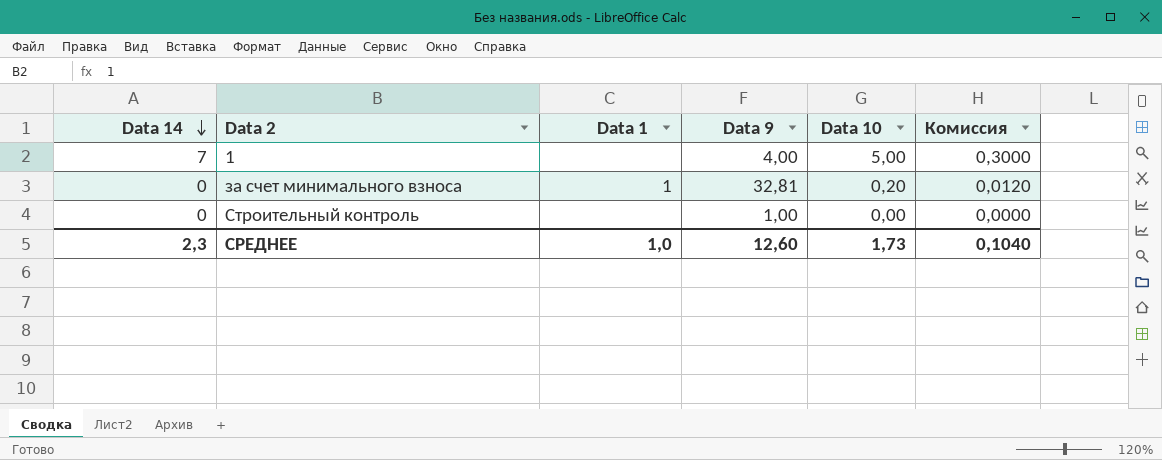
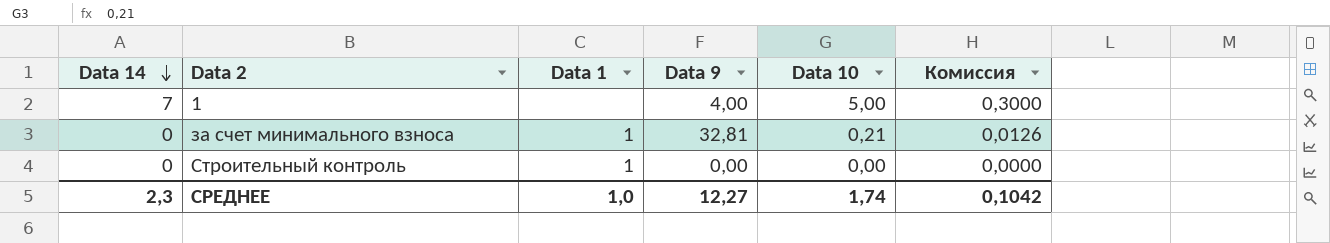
за счет минимального взноса | Data 10: 0,20 -> 0,21
за счет минимального взноса | Комиссия: 0,0120 -> 0,0126
Строительный контроль | Data 1: none -> 1
Строительный контроль | Data 9: 1,00 -> 0,00
СРЕДНЕЕ | Data 9: 12,60 -> 12,27
СРЕДНЕЕ | Data 10: 1,73 -> 1,74
СРЕДНЕЕ | Комиссия: 0,1040 -> 0,1042

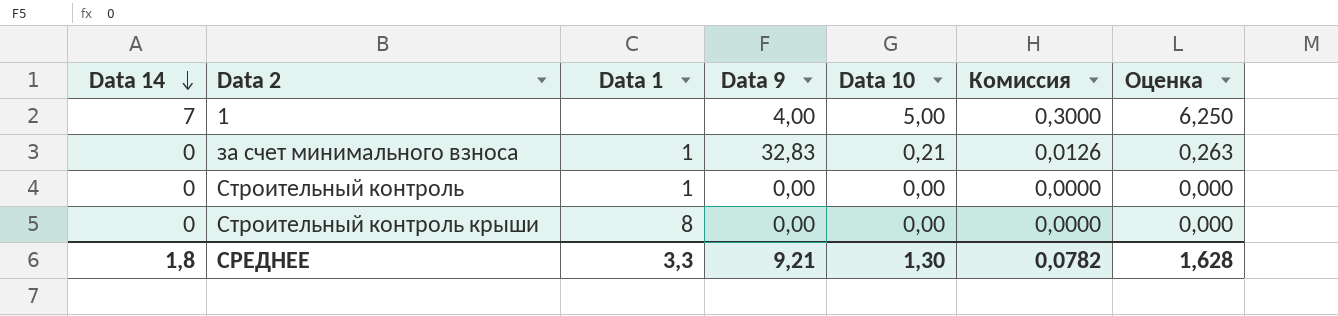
column Оценка | formula: none -> [Data 10] * 1,25
за счет минимального взноса | Data 9: 32,81 -> 32,83
row Строительный контроль крыши: none -> 0 | 8 | 0,00 | 0,00 | 0,0000 | 0,000
СРЕДНЕЕ | Data 14: 2,3 -> 1,8
СРЕДНЕЕ | Data 1: 1,0 -> 3,3
СРЕДНЕЕ | Data 9: 12,27 -> 9,21
СРЕДНЕЕ | Data 10: 1,74 -> 1,30
СРЕДНЕЕ | Комиссия: 0,1042 -> 0,0782

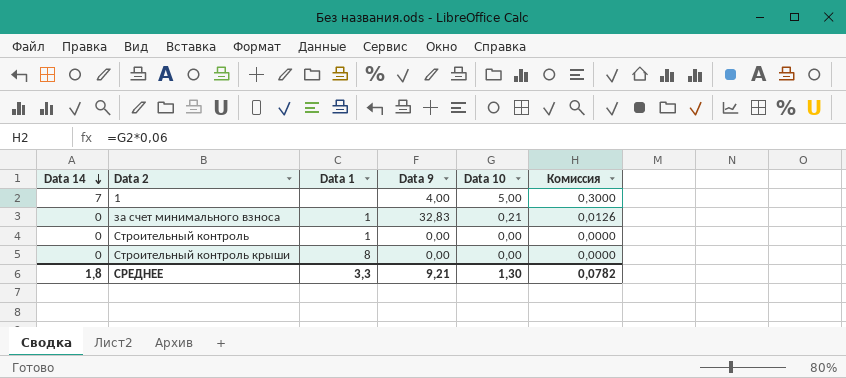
column Оценка | formula: [Data 10] * 1,25 -> none

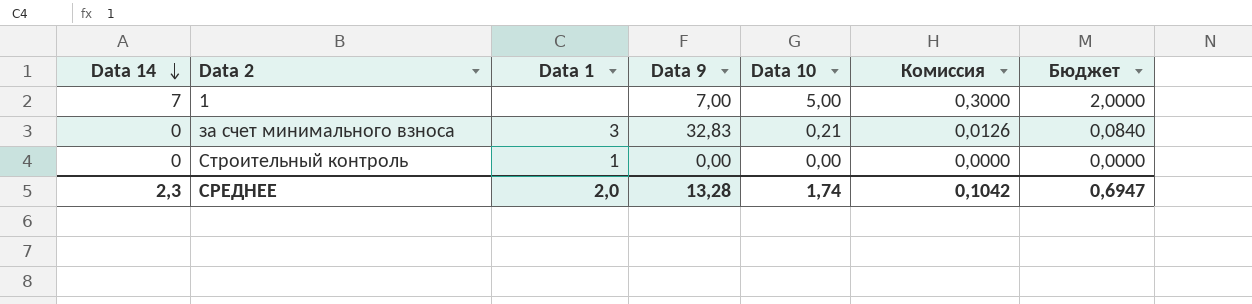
column Бюджет | formula: none -> [Data 10] * 0,4
row Строительный контроль крыши: 0 | 8 | 0,00 | 0,00 | 0,0000 -> none
1 | Data 9: 4,00 -> 7,00
за счет минимального взноса | Data 1: 1 -> 3
СРЕДНЕЕ | Data 14: 1,8 -> 2,3
СРЕДНЕЕ | Data 1: 3,3 -> 2,0
СРЕДНЕЕ | Data 9: 9,21 -> 13,28
СРЕДНЕЕ | Data 10: 1,30 -> 1,74
СРЕДНЕЕ | Комиссия: 0,0782 -> 0,1042

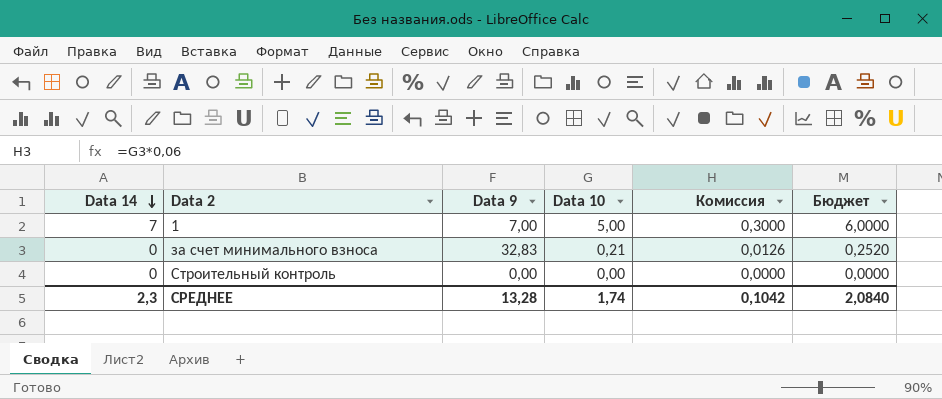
column Data 1 | position: 3 -> none
column Бюджет | formula: [Data 10] * 0,4 -> [Data 10] * 1,2
СРЕДНЕЕ | Бюджет: 0,6947 -> 2,0840

